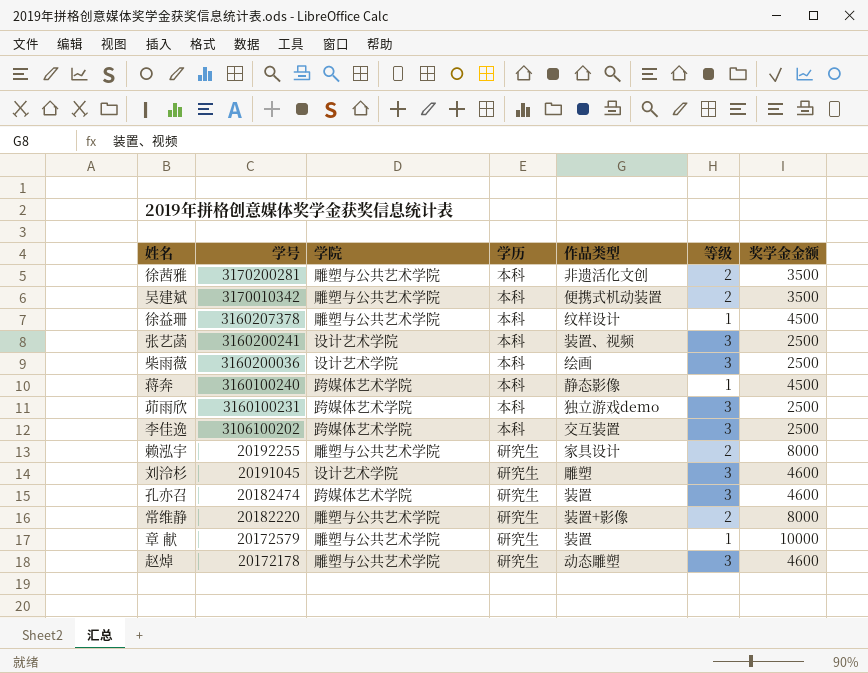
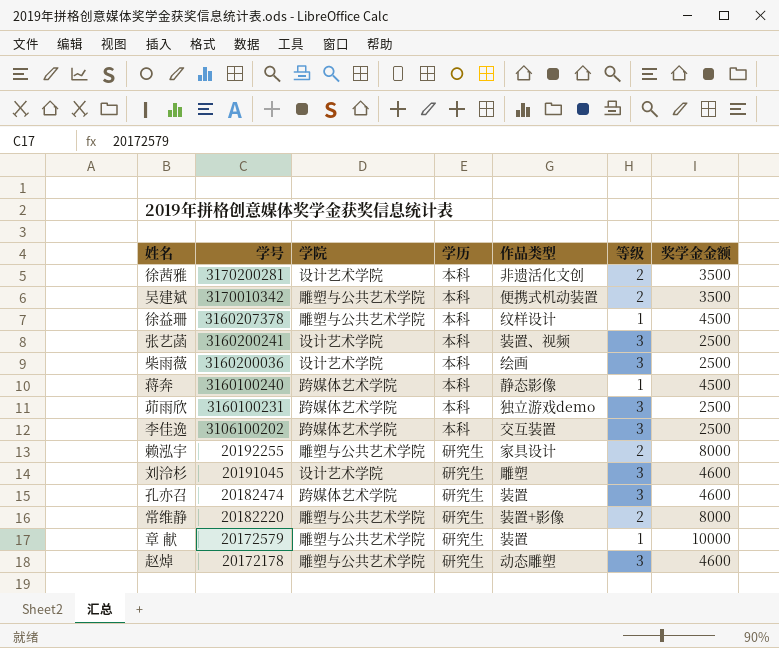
徐茜雅 | 学院: 雕塑与公共艺术学院 -> 设计艺术学院

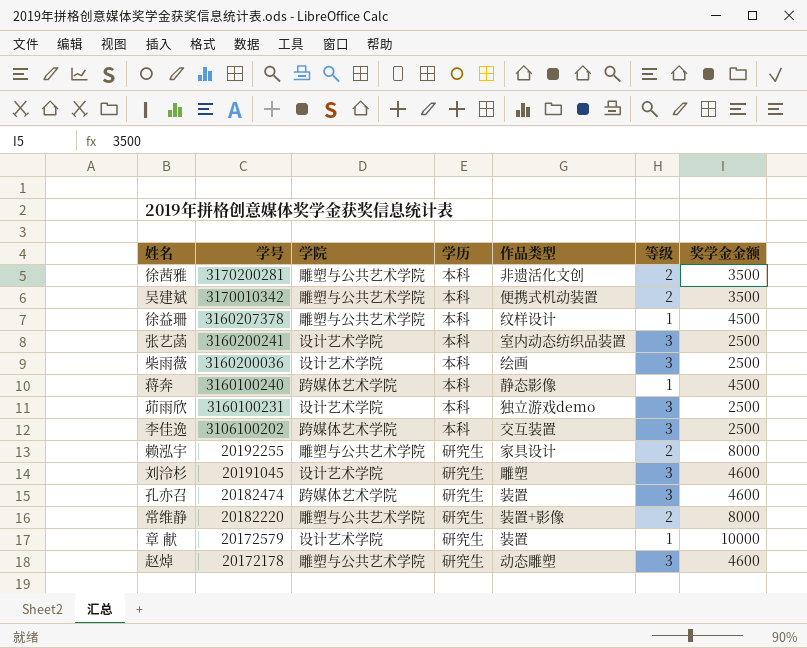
徐茜雅 | 学院: 设计艺术学院 -> 雕塑与公共艺术学院
张艺菡 | 作品类型: 装置、视频 -> 室内动态纺织品装置
茆雨欣 | 学院: 跨媒体艺术学院 -> 设计艺术学院
章 献 | 学院: 雕塑与公共艺术学院 -> 设计艺术学院

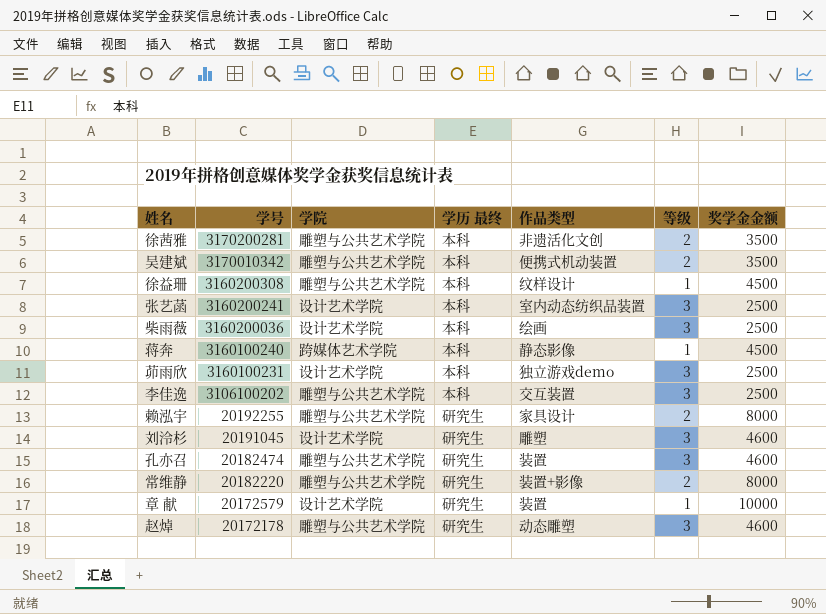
column name: 学历 -> 学历 最终
徐益珊 | 学号: 3160207378 -> 3160200308
李佳逸 | 学院: 跨媒体艺术学院 -> 雕塑与公共艺术学院
孔亦召 | 学院: 跨媒体艺术学院 -> 雕塑与公共艺术学院

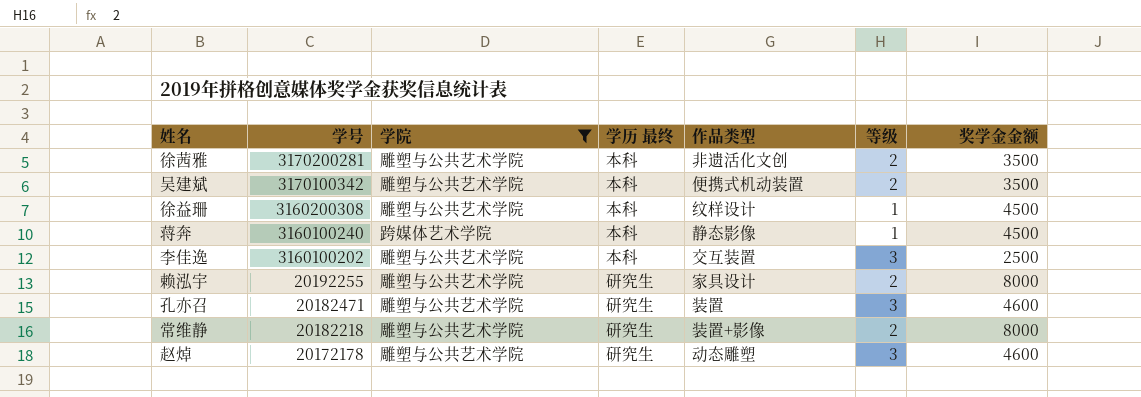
filter: none -> 学院 != 设计艺术学院
吴建斌 | 学号: 3170010342 -> 3170100342
李佳逸 | 学号: 3106100202 -> 3160100202
孔亦召 | 学号: 20182474 -> 20182471
常维静 | 学号: 20182220 -> 20182218

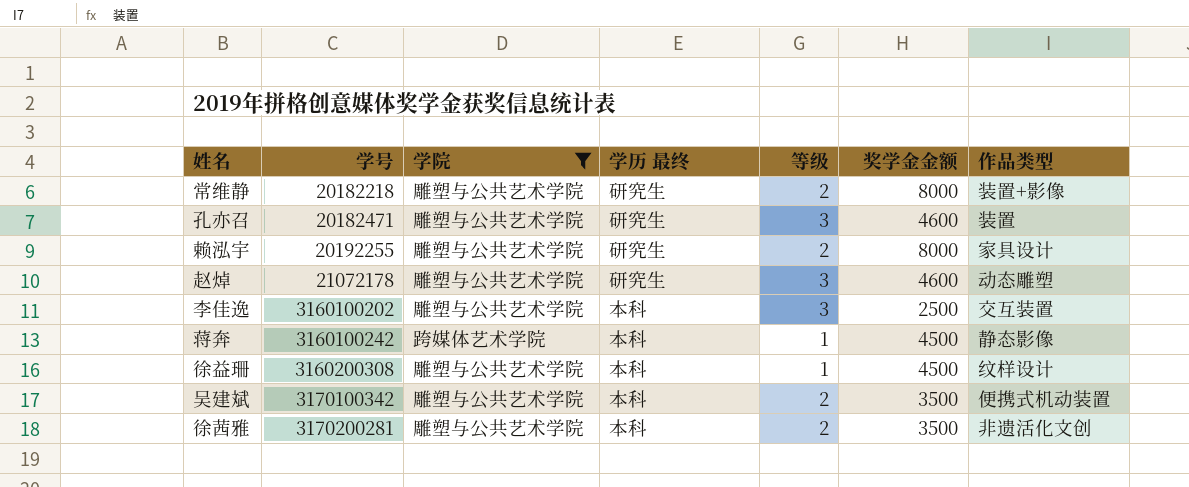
row order: 学号 descending -> 学号 ascending
column 作品类型 | position: 5 -> 7
赵焯 | 学号: 20172178 -> 21072178
蒋奔 | 学号: 3160100240 -> 3160100242

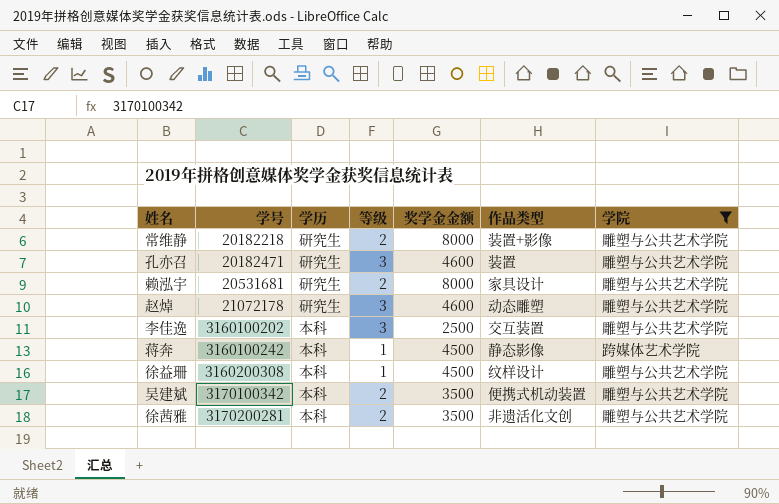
column name: 学历 最终 -> 学历
column 学院 | position: 3 -> 7
赖泓宇 | 学号: 20192255 -> 20531681

